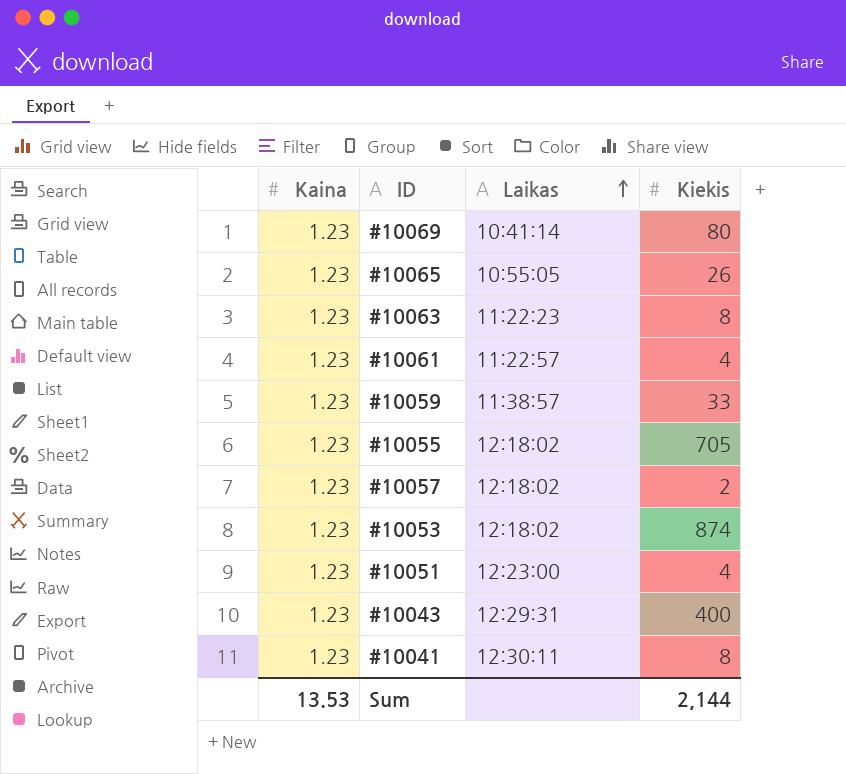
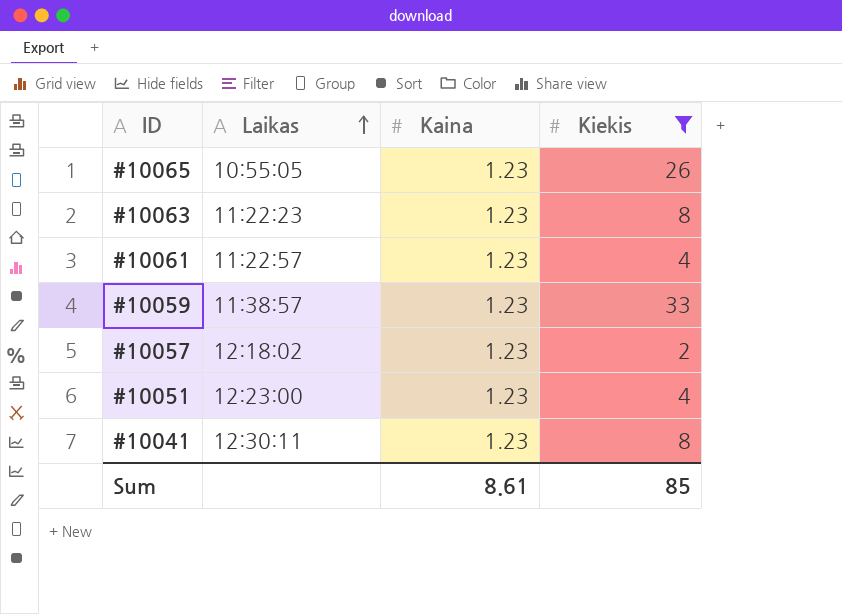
filter: none -> Kiekis <= 33
column Kaina | position: 1 -> 3
Sum | Kaina: 13.53 -> 8.61
Sum | Kiekis: 2,144 -> 85

